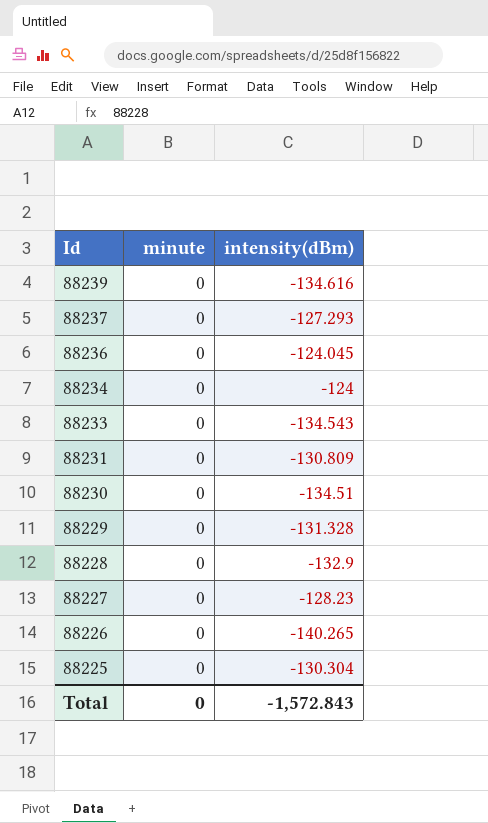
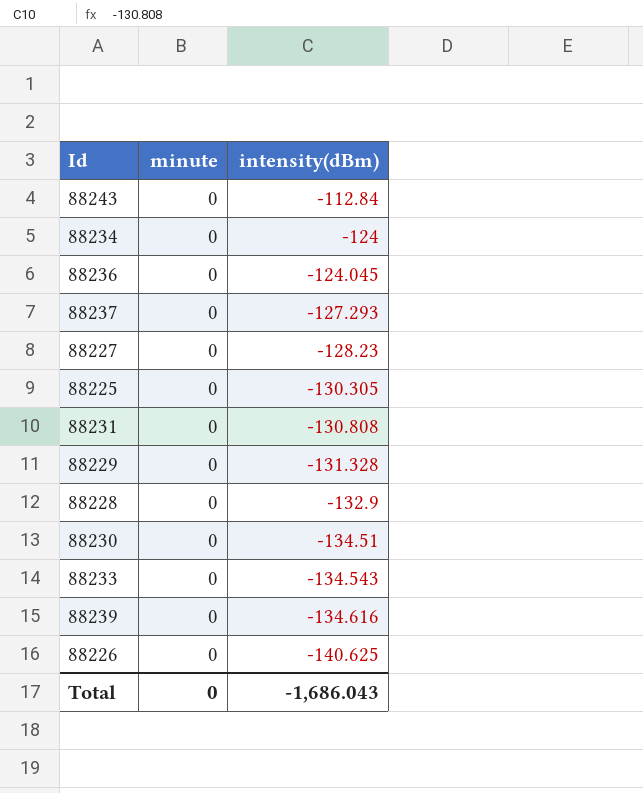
row order: Id descending -> intensity(dBm) descending
row 88243: none -> 0 | -112.84
88225 | intensity(dBm): -130.304 -> -130.305
88231 | intensity(dBm): -130.809 -> -130.808
88226 | intensity(dBm): -140.265 -> -140.625
Total | intensity(dBm): -1,572.843 -> -1,686.043

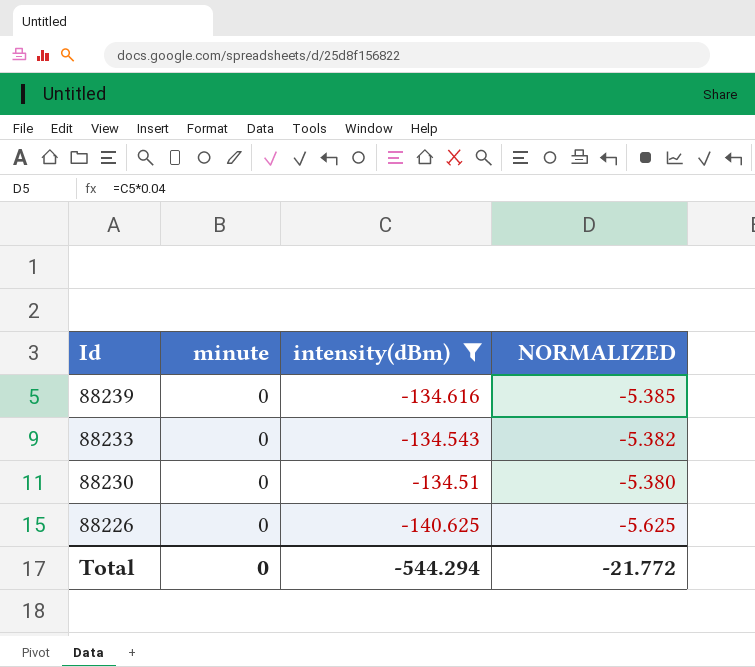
filter: none -> intensity(dBm) <= -134.51
row order: intensity(dBm) descending -> Id descending
column NORMALIZED | formula: none -> [intensity(dBm)] * 0.04
Total | intensity(dBm): -1,686.043 -> -544.294

